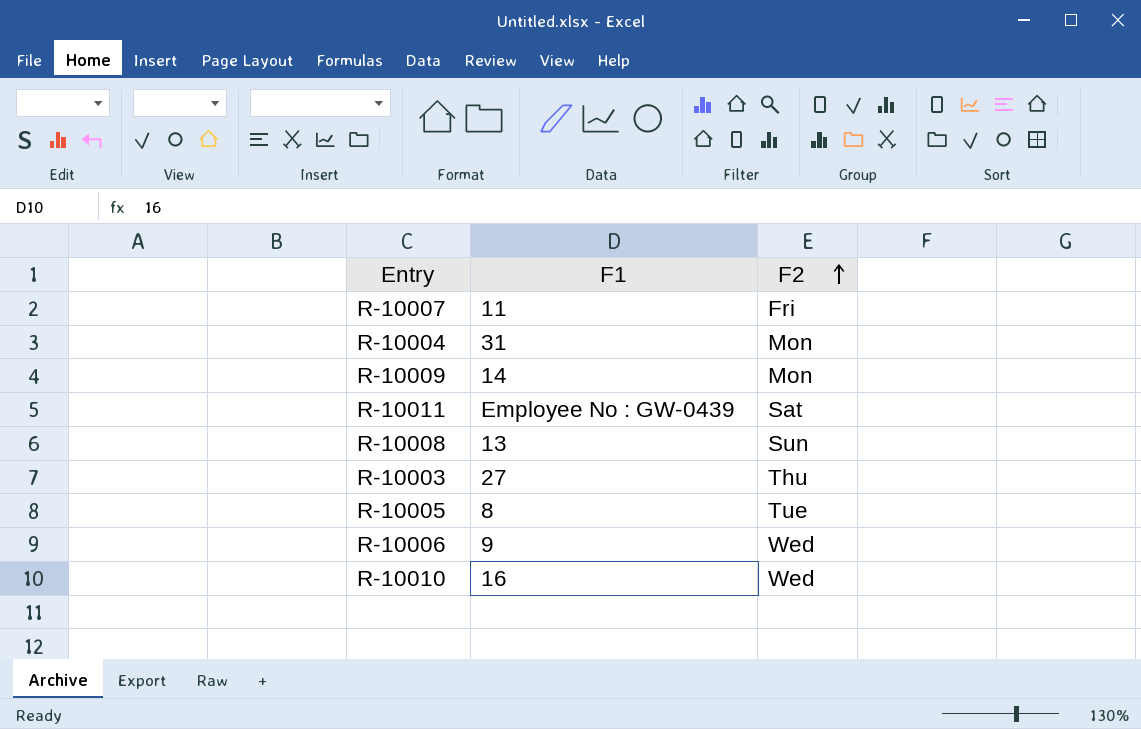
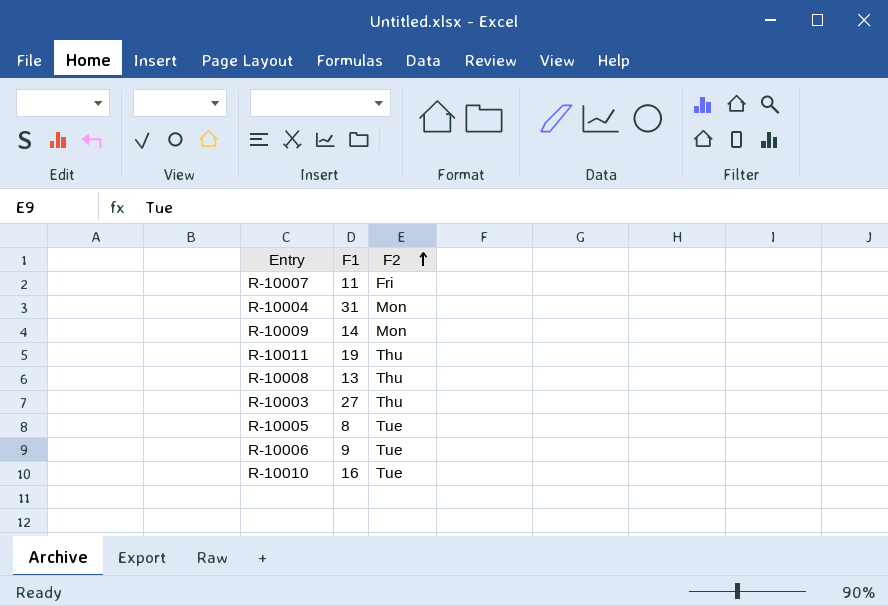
R-10011 | F1: Employee No : GW-0439 -> 19
R-10011 | F2: Sat -> Thu
R-10008 | F2: Sun -> Thu
R-10006 | F2: Wed -> Tue
R-10010 | F2: Wed -> Tue

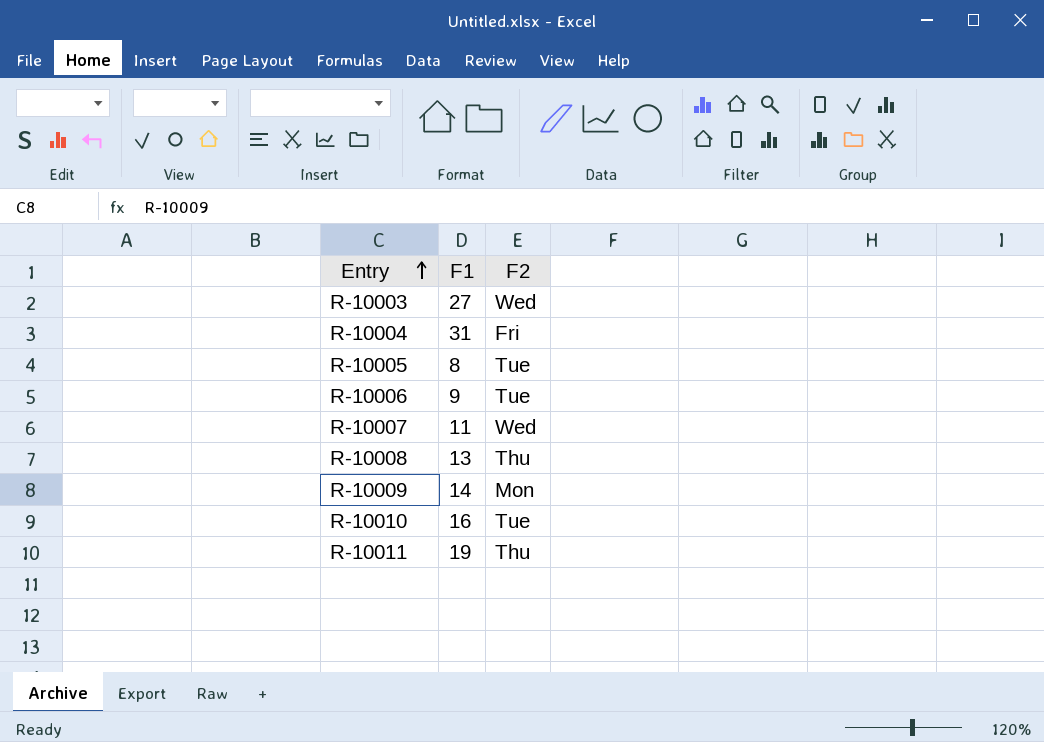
row order: F2 ascending -> Entry ascending
R-10003 | F2: Thu -> Wed
R-10004 | F2: Mon -> Fri
R-10007 | F2: Fri -> Wed

